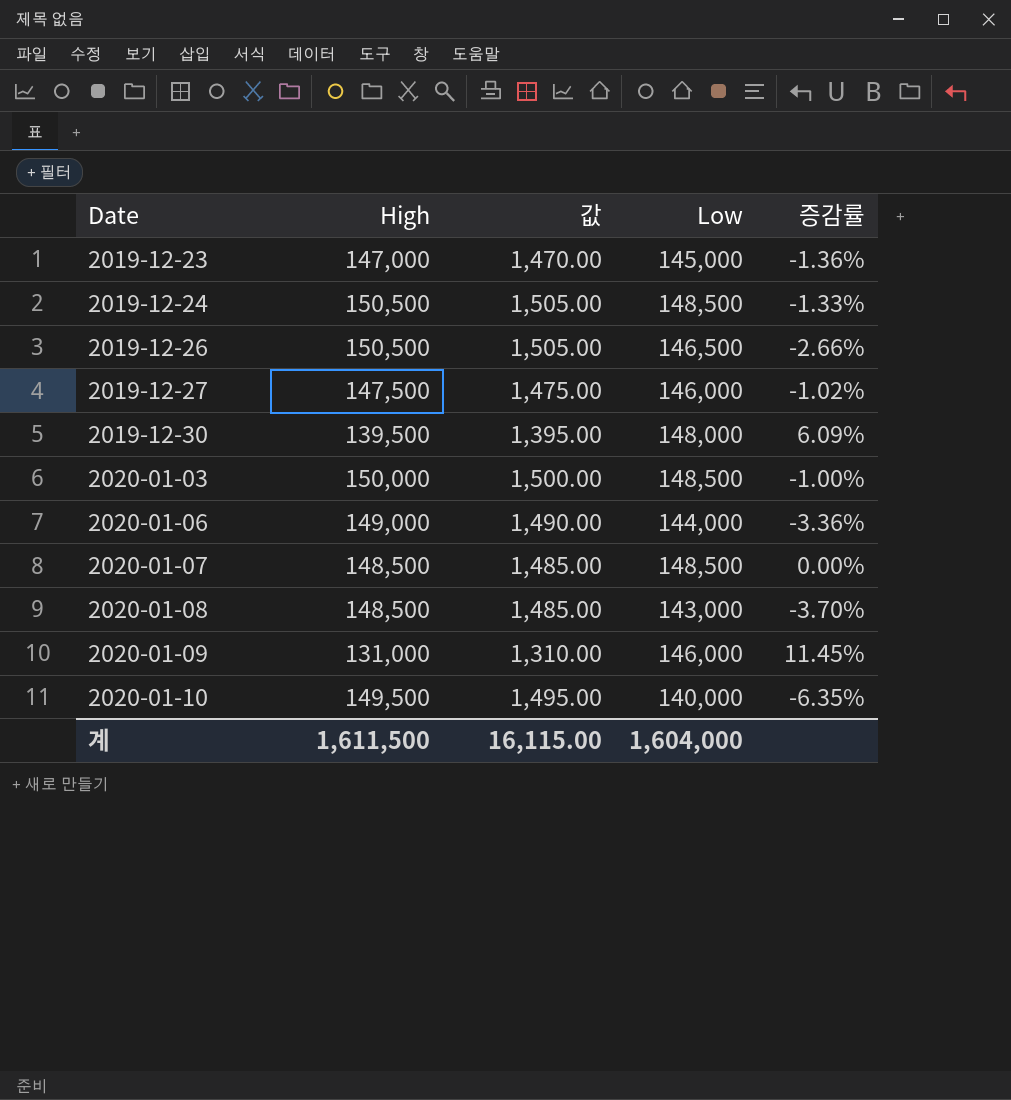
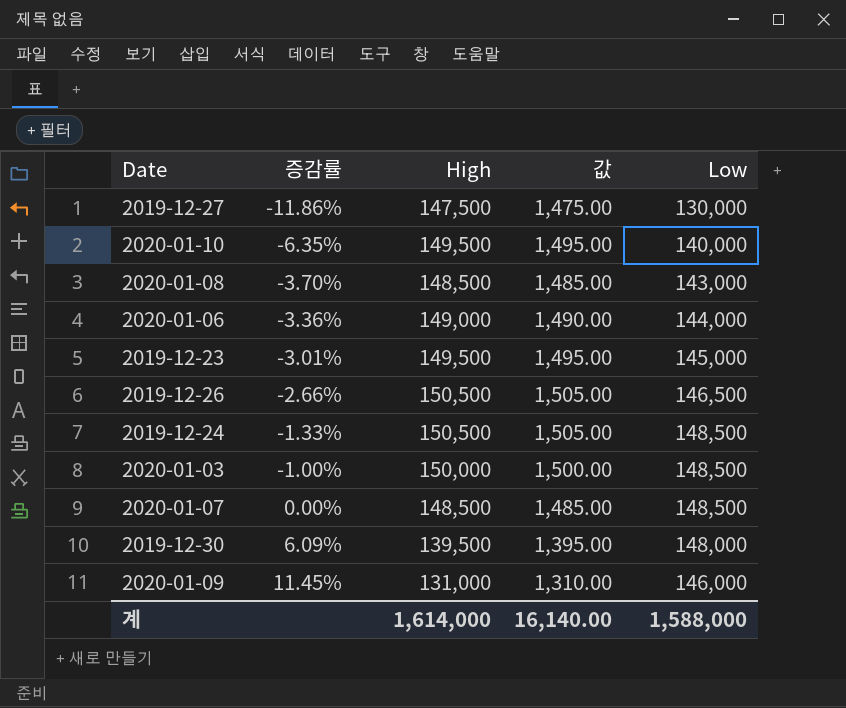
row order: Date ascending -> 증감률 ascending
column 증감률 | position: 5 -> 2
2019-12-27 | 증감률: -1.02% -> -11.86%
2019-12-27 | Low: 146,000 -> 130,000
2019-12-23 | 증감률: -1.36% -> -3.01%
2019-12-23 | High: 147,000 -> 149,500
2019-12-23 | 값: 1,470.00 -> 1,495.00
계 | High: 1,611,500 -> 1,614,000
계 | 값: 16,115.00 -> 16,140.00
계 | Low: 1,604,000 -> 1,588,000

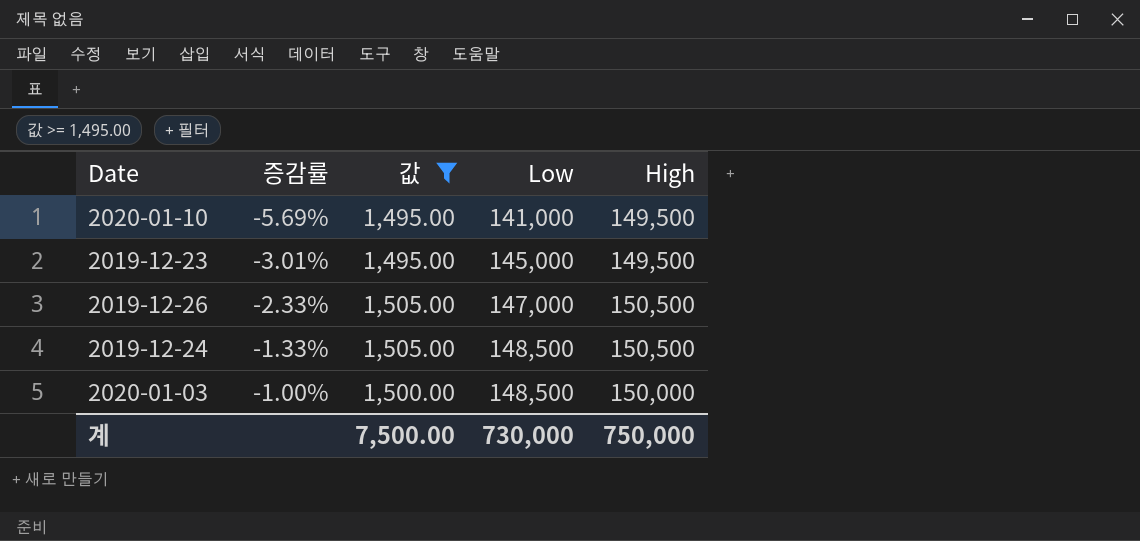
filter: none -> 값 >= 1,495.00
column High | position: 3 -> 5
2020-01-10 | 증감률: -6.35% -> -5.69%
2020-01-10 | Low: 140,000 -> 141,000
2019-12-26 | 증감률: -2.66% -> -2.33%
2019-12-26 | Low: 146,500 -> 147,000
계 | 값: 16,140.00 -> 7,500.00
계 | Low: 1,588,000 -> 730,000
계 | High: 1,614,000 -> 750,000

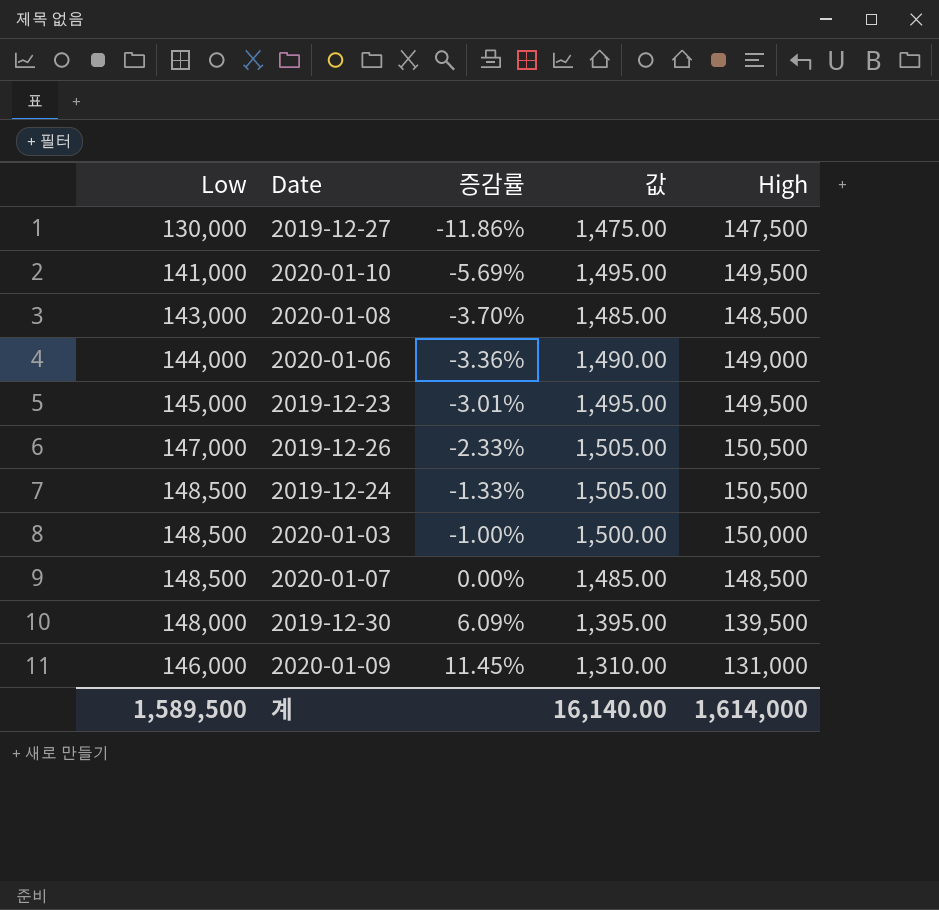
filter: 값 >= 1,495.00 -> none
column Low | position: 4 -> 1
계 | Low: 730,000 -> 1,589,500
계 | 값: 7,500.00 -> 16,140.00
계 | High: 750,000 -> 1,614,000

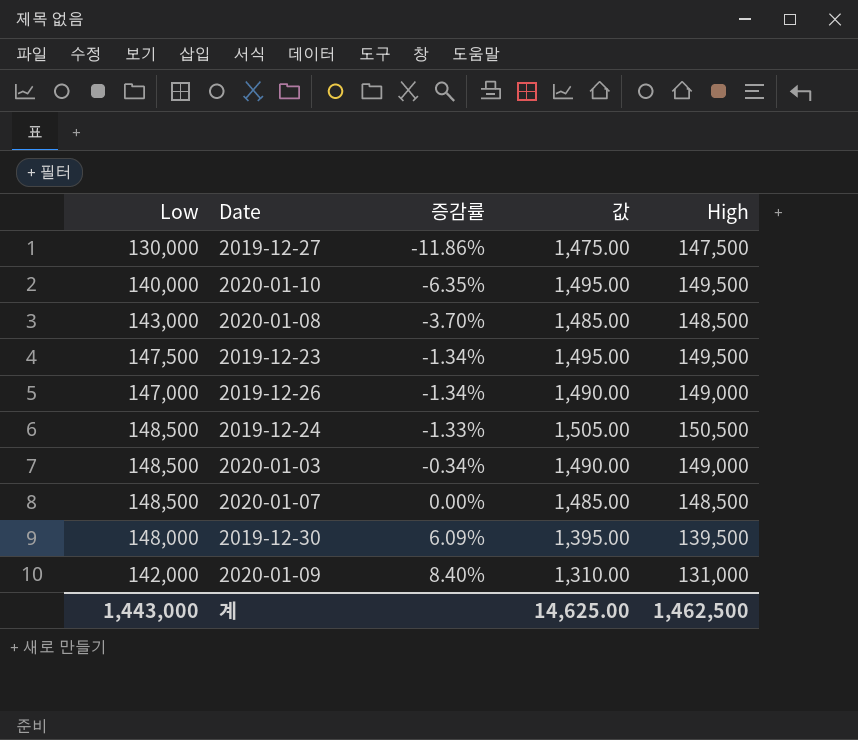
row 2020-01-06: 144,000 | -3.36% | 1,490.00 | 149,000 -> none
2020-01-10 | Low: 141,000 -> 140,000
2020-01-10 | 증감률: -5.69% -> -6.35%
2019-12-23 | Low: 145,000 -> 147,500
2019-12-23 | 증감률: -3.01% -> -1.34%
2019-12-26 | 증감률: -2.33% -> -1.34%
2019-12-26 | 값: 1,505.00 -> 1,490.00
2019-12-26 | High: 150,500 -> 149,000
2020-01-03 | 증감률: -1.00% -> -0.34%
2020-01-03 | 값: 1,500.00 -> 1,490.00
2020-01-03 | High: 150,000 -> 149,000
2020-01-09 | Low: 146,000 -> 142,000
2020-01-09 | 증감률: 11.45% -> 8.40%
계 | Low: 1,589,500 -> 1,443,000
계 | 값: 16,140.00 -> 14,625.00
계 | High: 1,614,000 -> 1,462,500

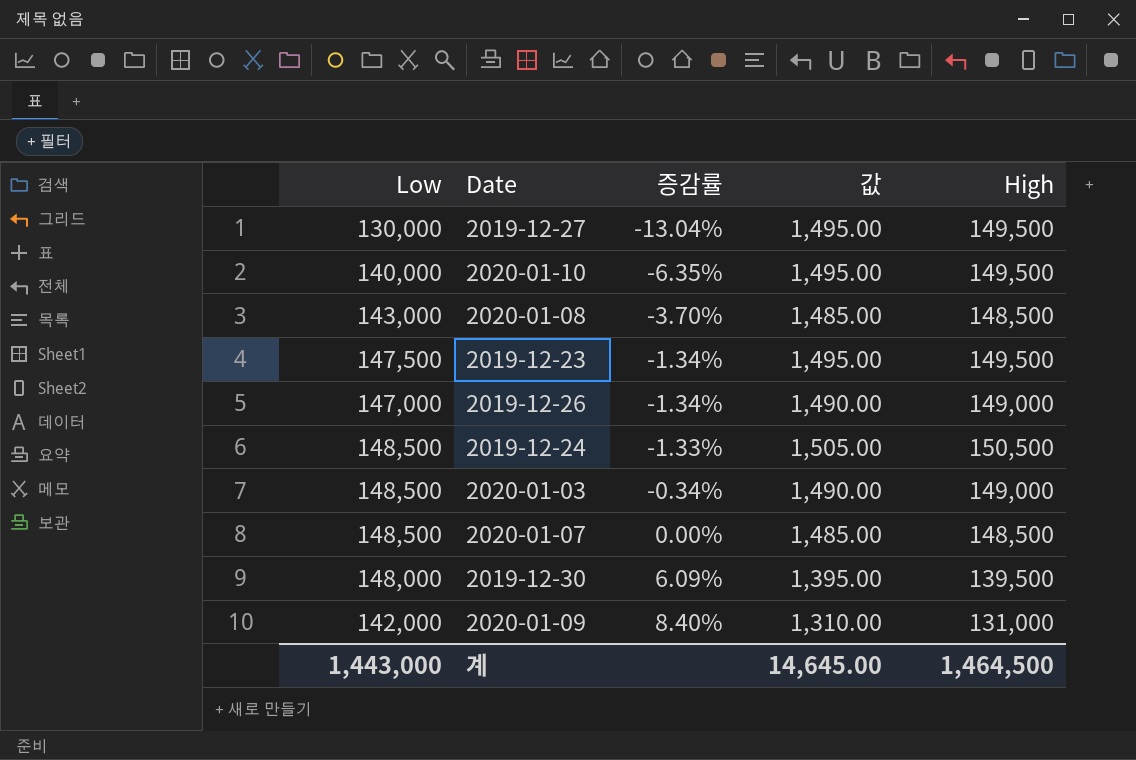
2019-12-27 | 증감률: -11.86% -> -13.04%
2019-12-27 | 값: 1,475.00 -> 1,495.00
2019-12-27 | High: 147,500 -> 149,500
계 | 값: 14,625.00 -> 14,645.00
계 | High: 1,462,500 -> 1,464,500

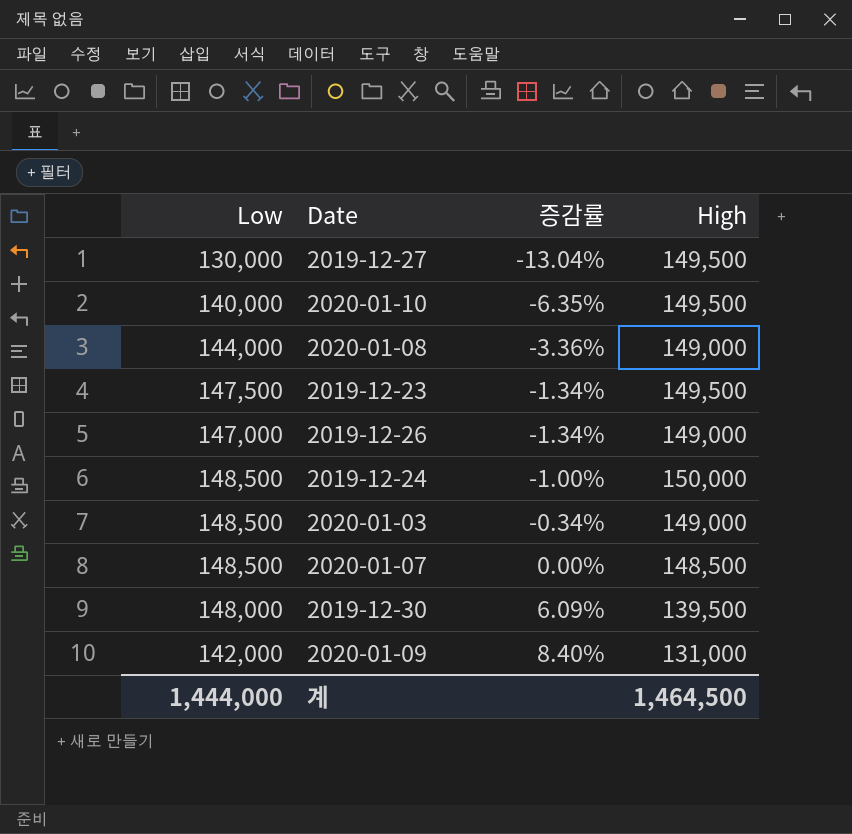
column 값 | formula: [High] * 0.01 -> none
2020-01-08 | Low: 143,000 -> 144,000
2020-01-08 | 증감률: -3.70% -> -3.36%
2020-01-08 | High: 148,500 -> 149,000
2019-12-24 | 증감률: -1.33% -> -1.00%
2019-12-24 | High: 150,500 -> 150,000
계 | Low: 1,443,000 -> 1,444,000

